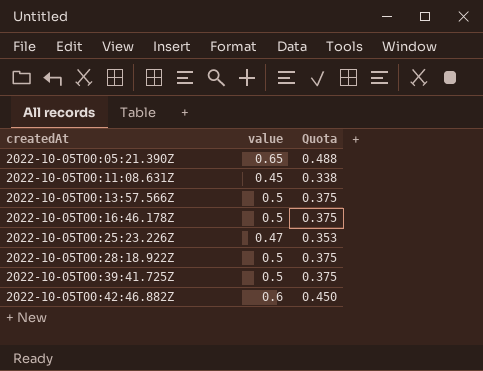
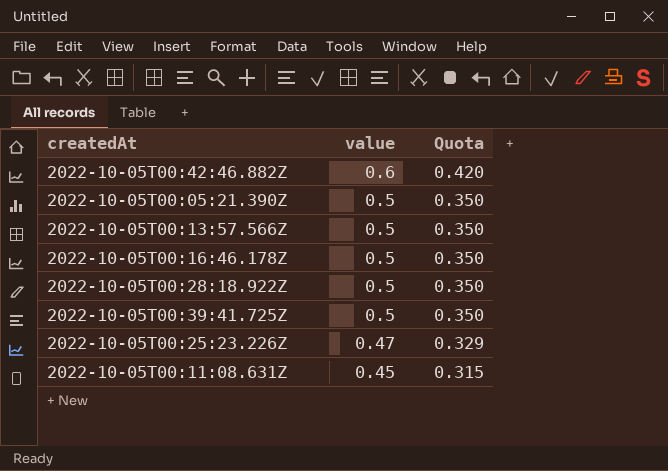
row order: createdAt ascending -> value descending
column Quota | formula: [value] * 0.75 -> [value] * 0.7
2022-10-05T00:05:21.390Z | value: 0.65 -> 0.5

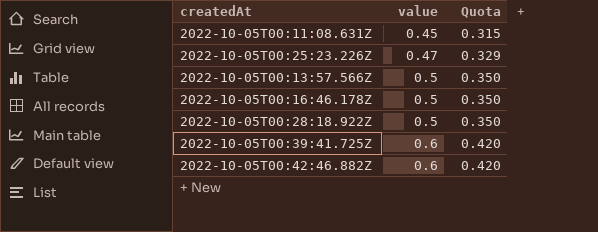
row order: value descending -> value ascending
row 2022-10-05T00:05:21.390Z: 0.5 | 0.350 -> none
2022-10-05T00:39:41.725Z | value: 0.5 -> 0.6
2022-10-05T00:39:41.725Z | Quota: 0.350 -> 0.420

